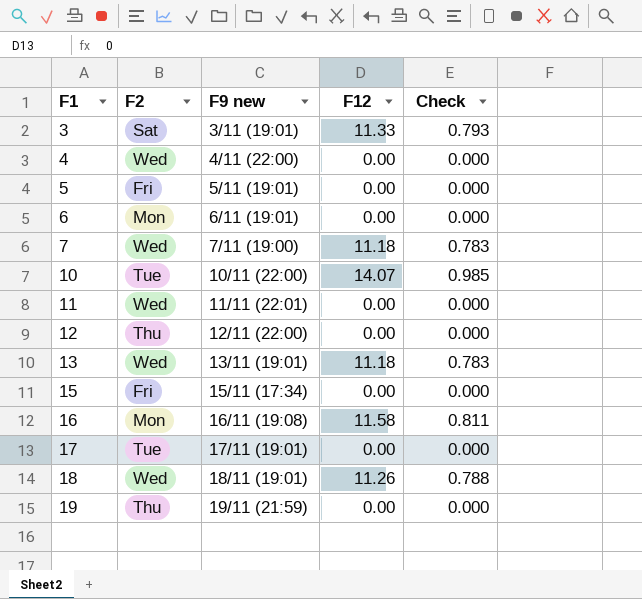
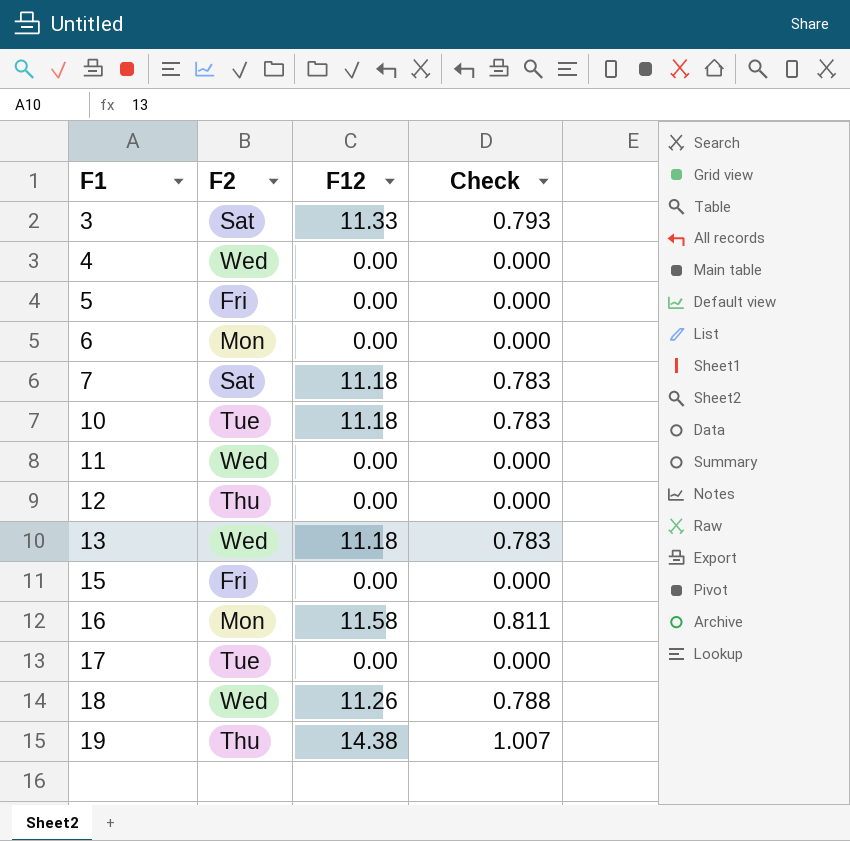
column F9 new | position: 3 -> none
7 | F2: Wed -> Sat
10 | F12: 14.07 -> 11.18
10 | Check: 0.985 -> 0.783
19 | F12: 0.00 -> 14.38
19 | Check: 0.000 -> 1.007

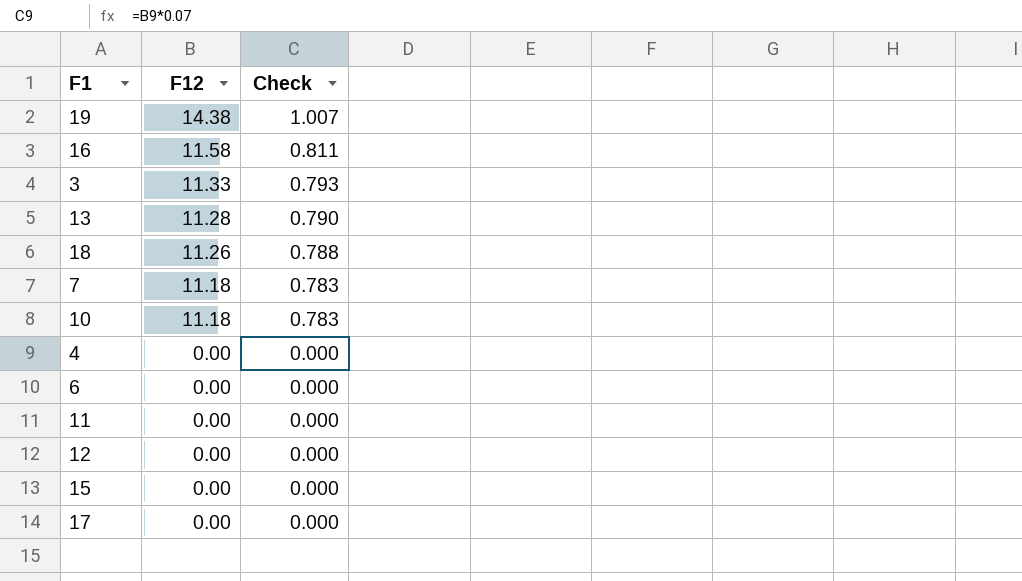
row order: F1 ascending -> F12 descending
column F2 | position: 2 -> none
row 5: Fri | 0.00 | 0.000 -> none
13 | F12: 11.18 -> 11.28
13 | Check: 0.783 -> 0.790

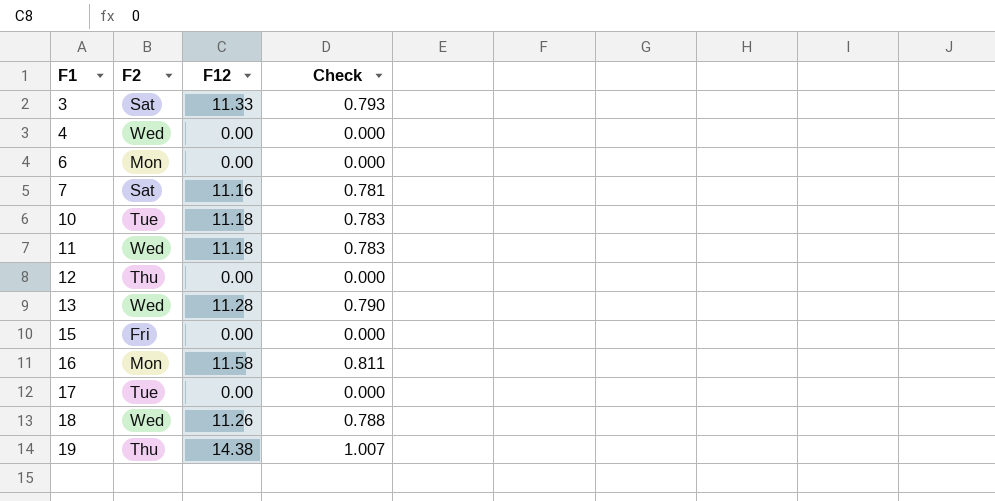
row order: F12 descending -> F1 ascending
column F2 | position: none -> 2
7 | F12: 11.18 -> 11.16
7 | Check: 0.783 -> 0.781
11 | F12: 0.00 -> 11.18
11 | Check: 0.000 -> 0.783

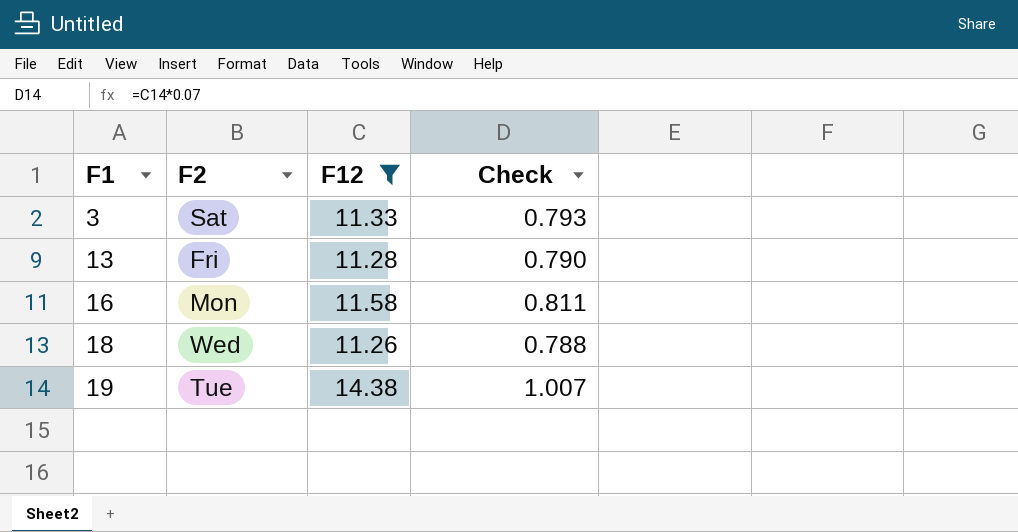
filter: none -> F12 >= 11.26
13 | F2: Wed -> Fri
19 | F2: Thu -> Tue

